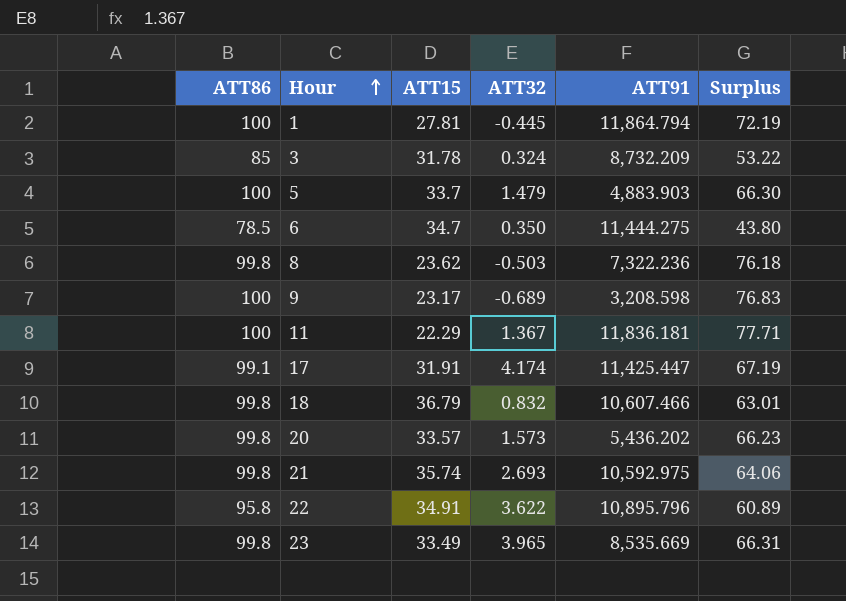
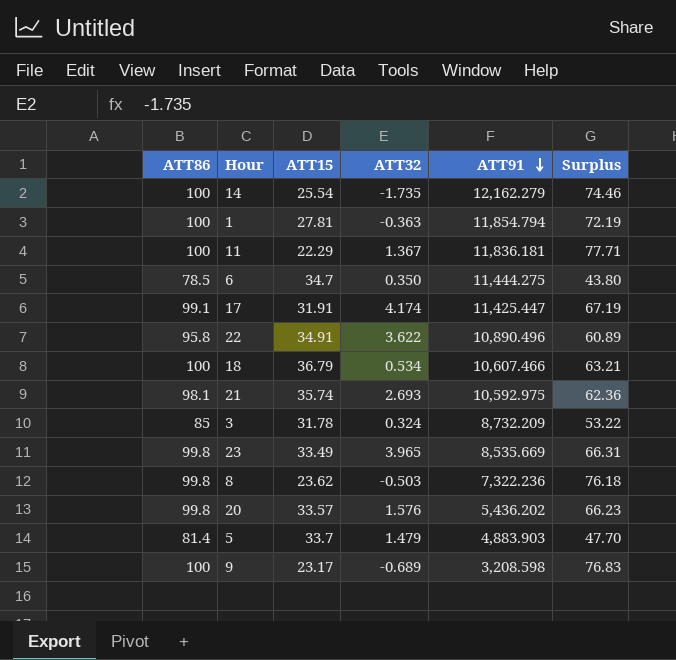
row order: Hour ascending -> ATT91 descending
row 14: none -> 100 | 25.54 | -1.735 | 12,162.279 | 74.46
1 | ATT32: -0.445 -> -0.363
1 | ATT91: 11,864.794 -> 11,854.794
22 | ATT91: 10,895.796 -> 10,890.496
18 | ATT86: 99.8 -> 100
18 | ATT32: 0.832 -> 0.534
18 | Surplus: 63.01 -> 63.21
21 | ATT86: 99.8 -> 98.1
21 | Surplus: 64.06 -> 62.36
20 | ATT32: 1.573 -> 1.576
5 | ATT86: 100 -> 81.4
5 | Surplus: 66.30 -> 47.70

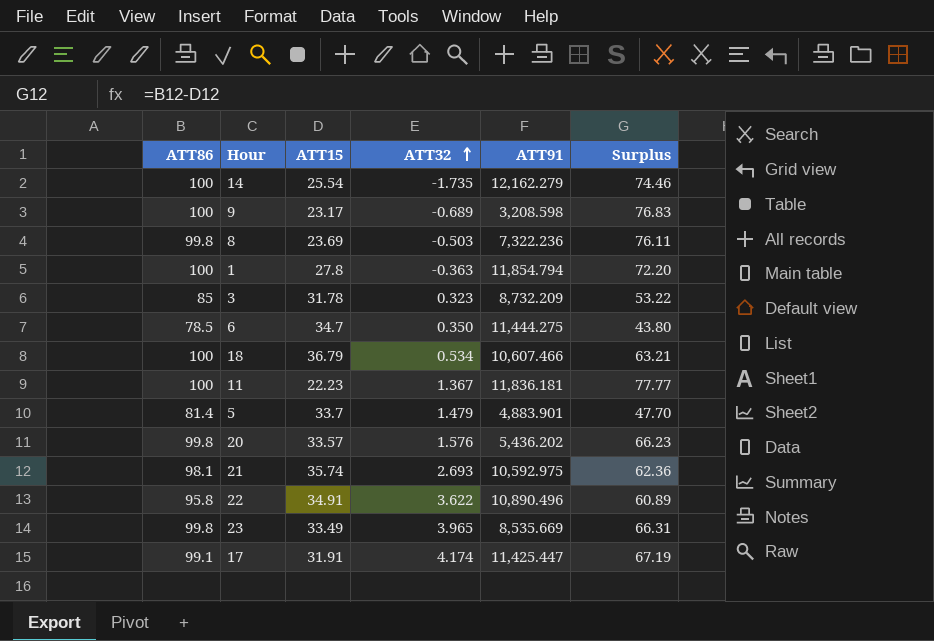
row order: ATT91 descending -> ATT32 ascending
8 | ATT15: 23.62 -> 23.69
8 | Surplus: 76.18 -> 76.11
1 | ATT15: 27.81 -> 27.8
1 | Surplus: 72.19 -> 72.20
3 | ATT32: 0.324 -> 0.323
11 | ATT15: 22.29 -> 22.23
11 | Surplus: 77.71 -> 77.77
5 | ATT91: 4,883.903 -> 4,883.901

